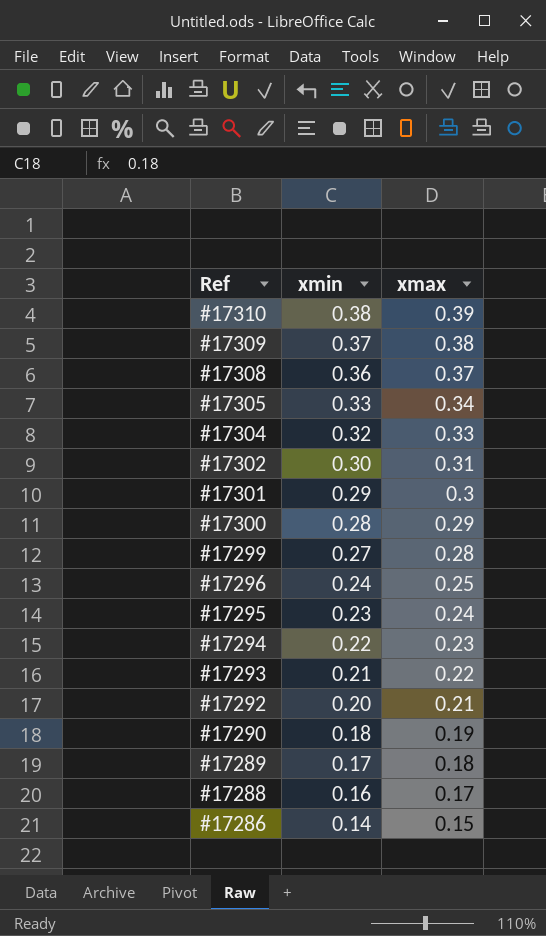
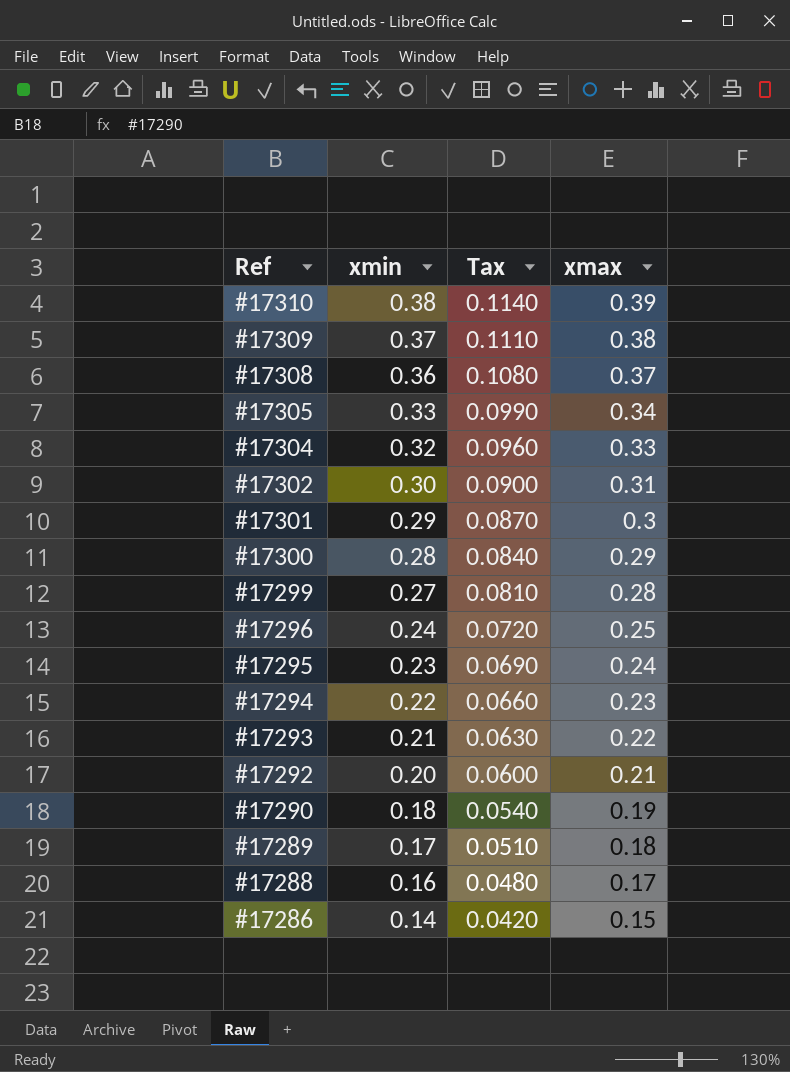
column Tax | formula: none -> [xmin] * 0.3

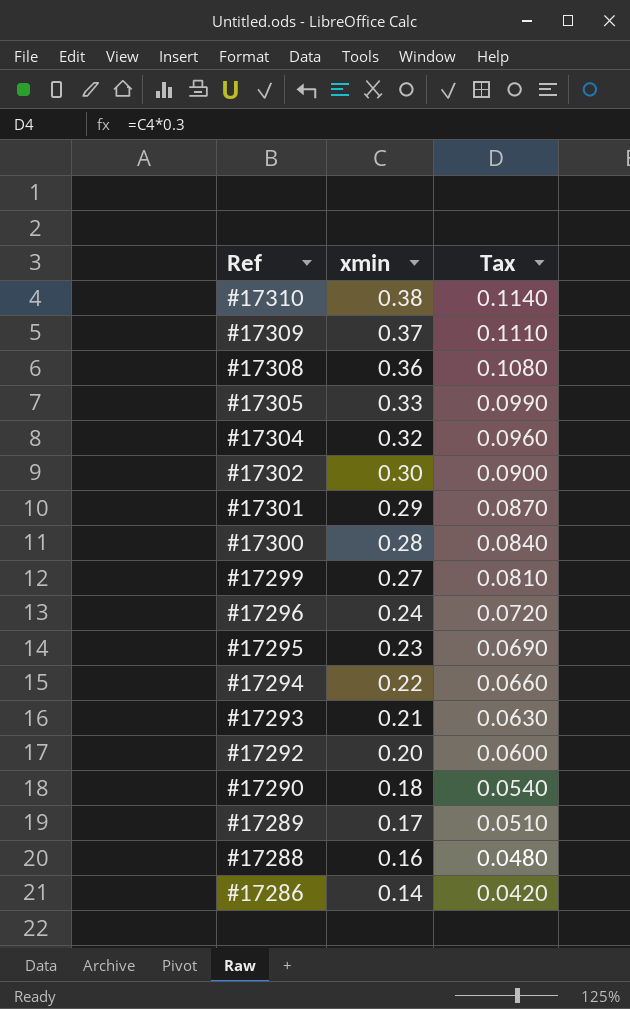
column xmax | position: 4 -> none

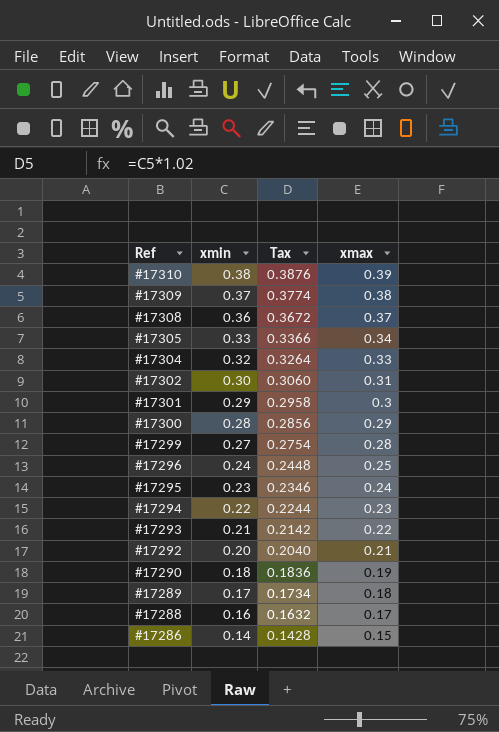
column Tax | formula: [xmin] * 0.3 -> [xmin] * 1.02
column xmax | position: none -> 4

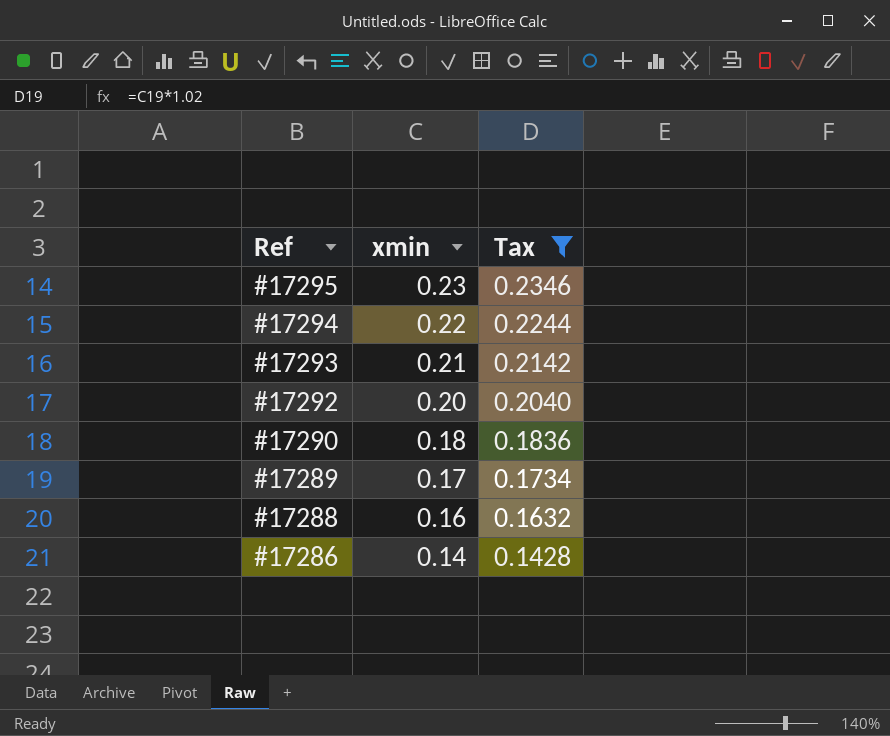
filter: none -> Tax <= 0.2346
column xmax | position: 4 -> none

